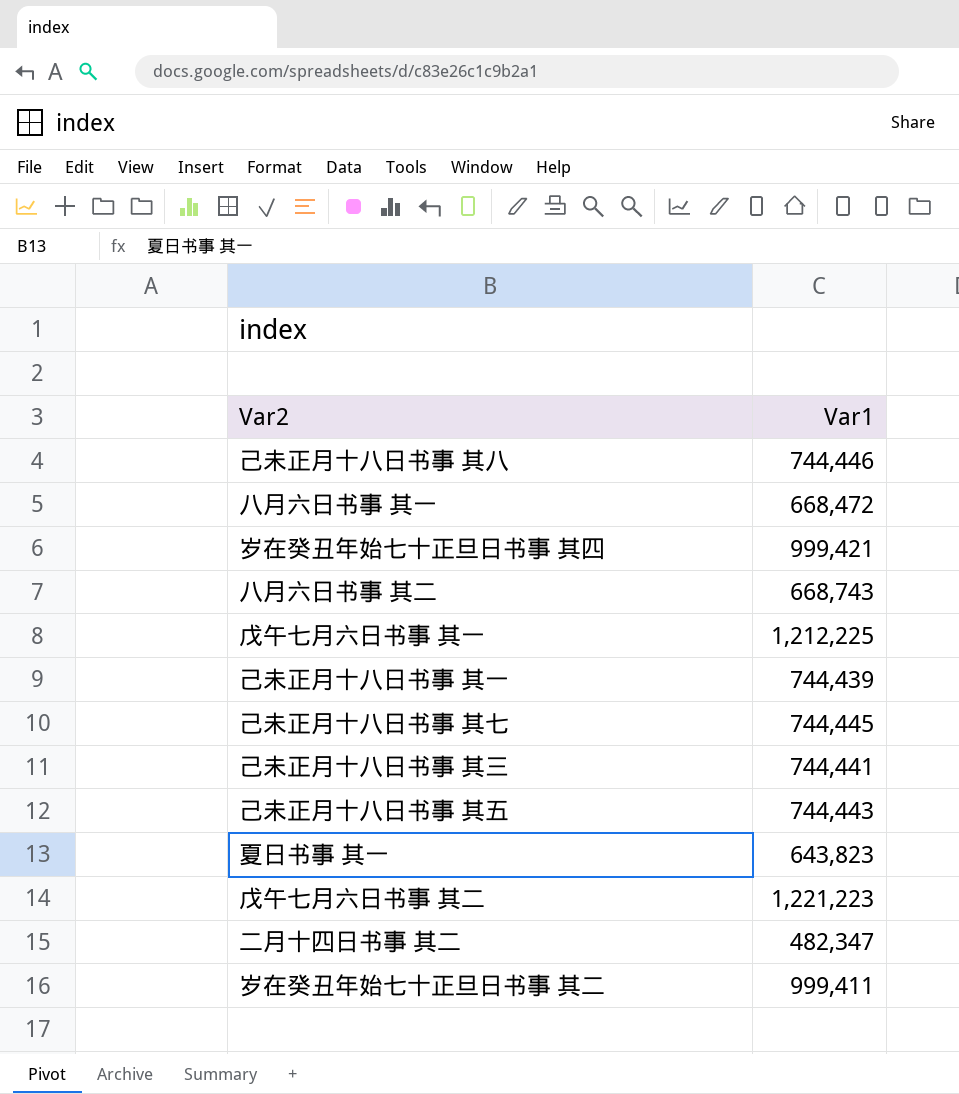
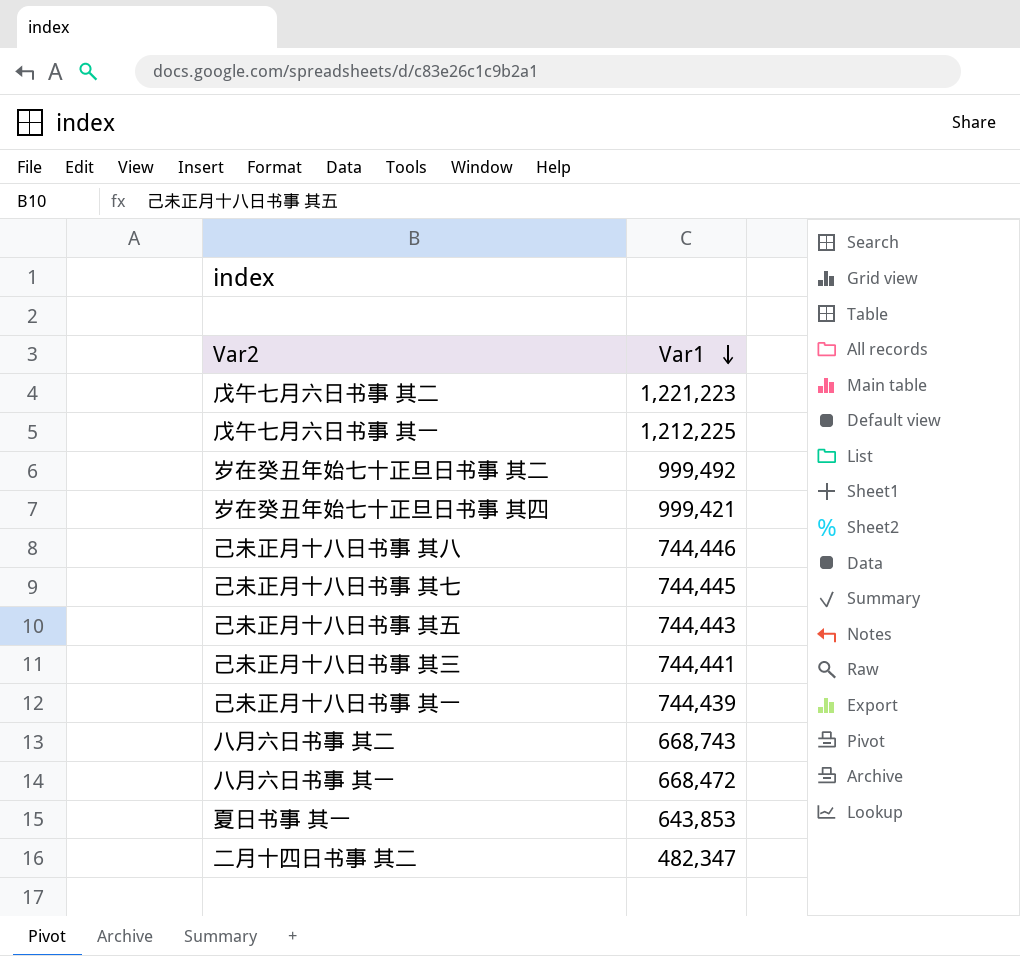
row order: none -> Var1 descending
岁在癸丑年始七十正旦日书事 其二 | Var1: 999,411 -> 999,492
夏日书事 其一 | Var1: 643,823 -> 643,853

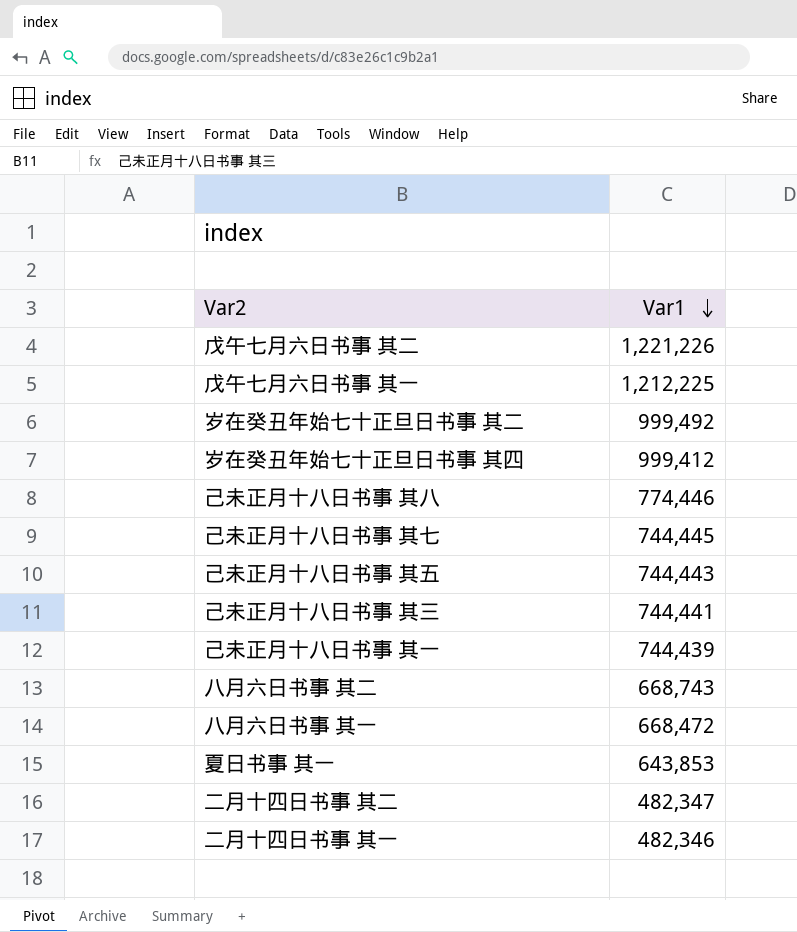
戊午七月六日书事 其二 | Var1: 1,221,223 -> 1,221,226
岁在癸丑年始七十正旦日书事 其四 | Var1: 999,421 -> 999,412
己未正月十八日书事 其八 | Var1: 744,446 -> 774,446
row 二月十四日书事 其一: none -> 482,346

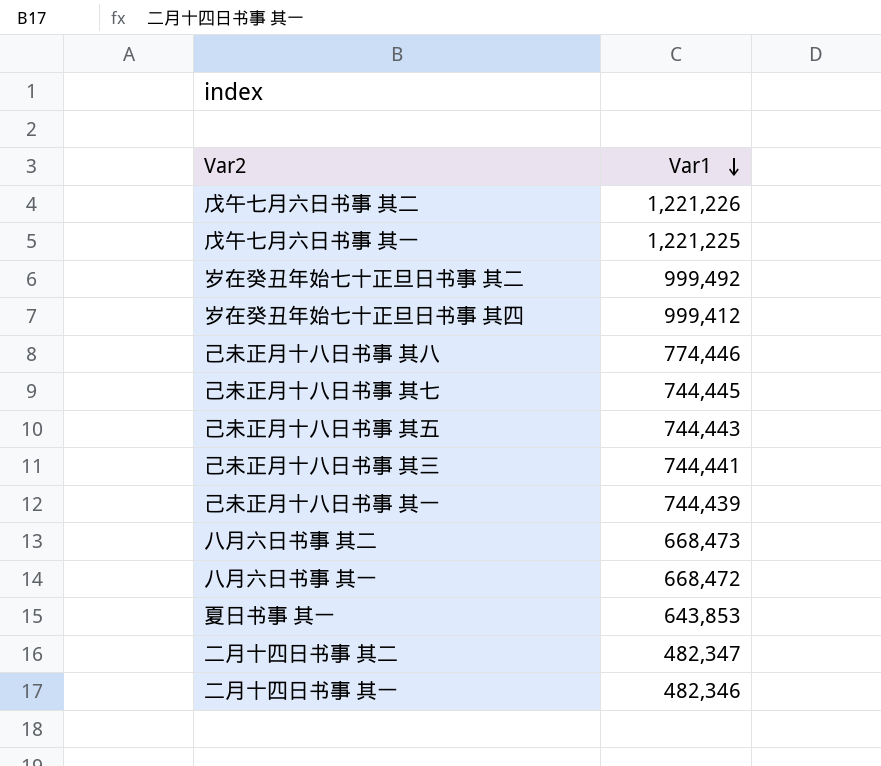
戊午七月六日书事 其一 | Var1: 1,212,225 -> 1,221,225
八月六日书事 其二 | Var1: 668,743 -> 668,473

